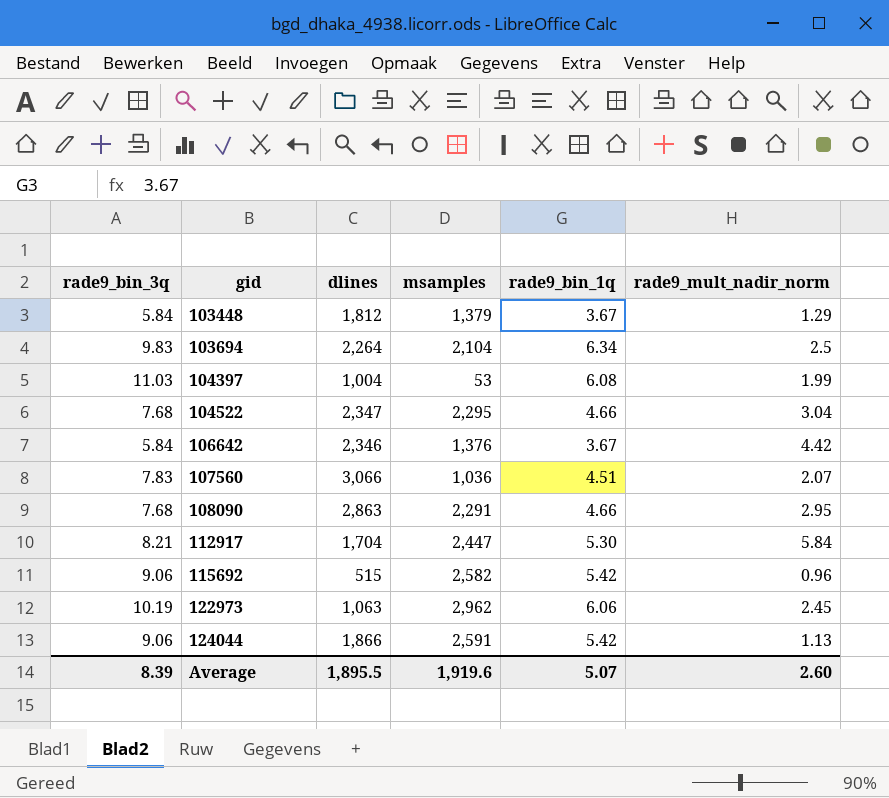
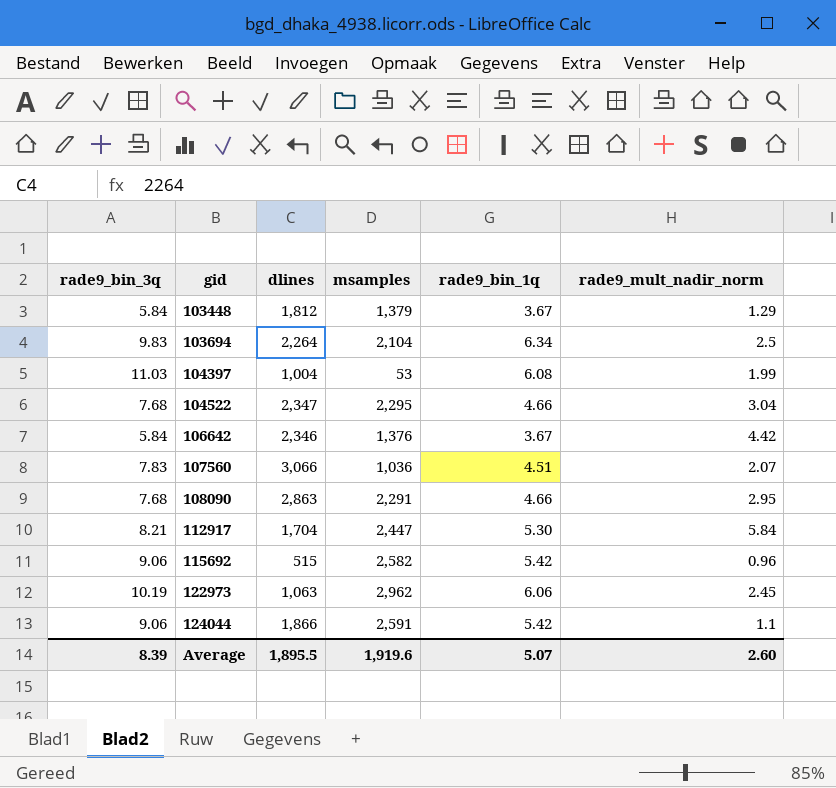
124044 | rade9_mult_nadir_norm: 1.13 -> 1.1

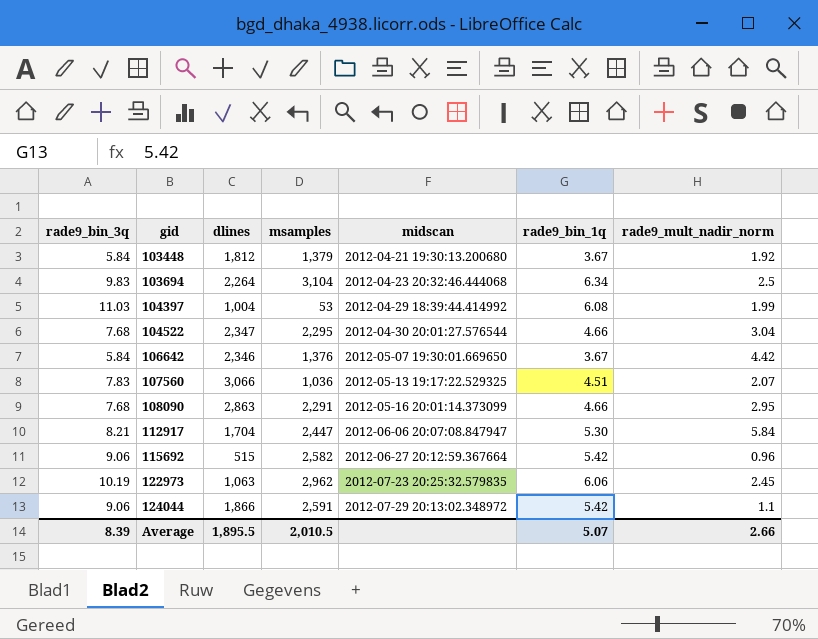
column midscan | position: none -> 5
103448 | rade9_mult_nadir_norm: 1.29 -> 1.92
103694 | msamples: 2,104 -> 3,104
Average | msamples: 1,919.6 -> 2,010.5
Average | rade9_mult_nadir_norm: 2.60 -> 2.66

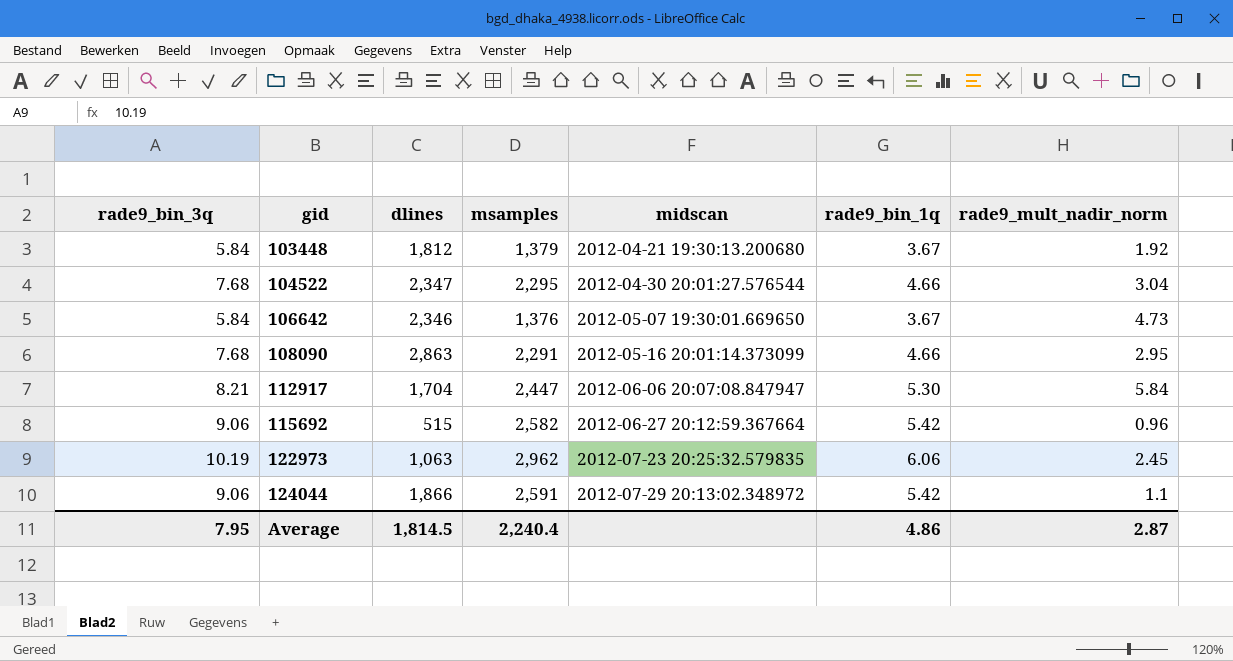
row 103694: 9.83 | 2,264 | 3,104 | 2012-04-23 20:32:46.444068 | 6.34 | 2.5 -> none
row 104397: 11.03 | 1,004 | 53 | 2012-04-29 18:39:44.414992 | 6.08 | 1.99 -> none
row 107560: 7.83 | 3,066 | 1,036 | 2012-05-13 19:17:22.529325 | 4.51 | 2.07 -> none
106642 | rade9_mult_nadir_norm: 4.42 -> 4.73
Average | rade9_bin_3q: 8.39 -> 7.95
Average | dlines: 1,895.5 -> 1,814.5
Average | msamples: 2,010.5 -> 2,240.4
Average | rade9_bin_1q: 5.07 -> 4.86
Average | rade9_mult_nadir_norm: 2.66 -> 2.87

